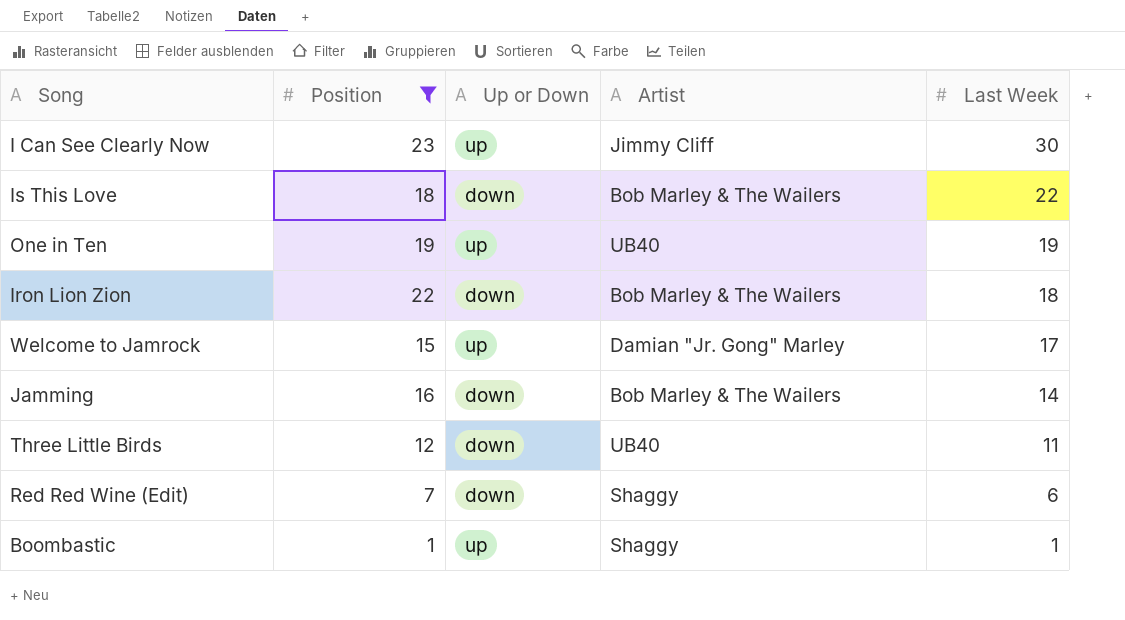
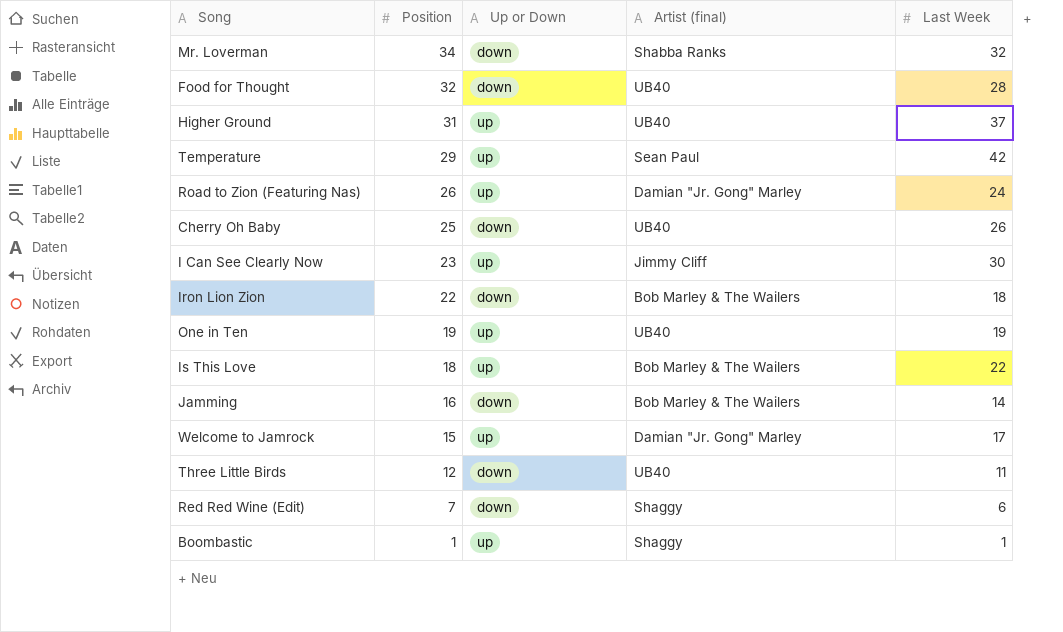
filter: Position <= 23 -> none
row order: Last Week descending -> Position descending
column name: Artist -> Artist (final)
Is This Love | Up or Down: down -> up

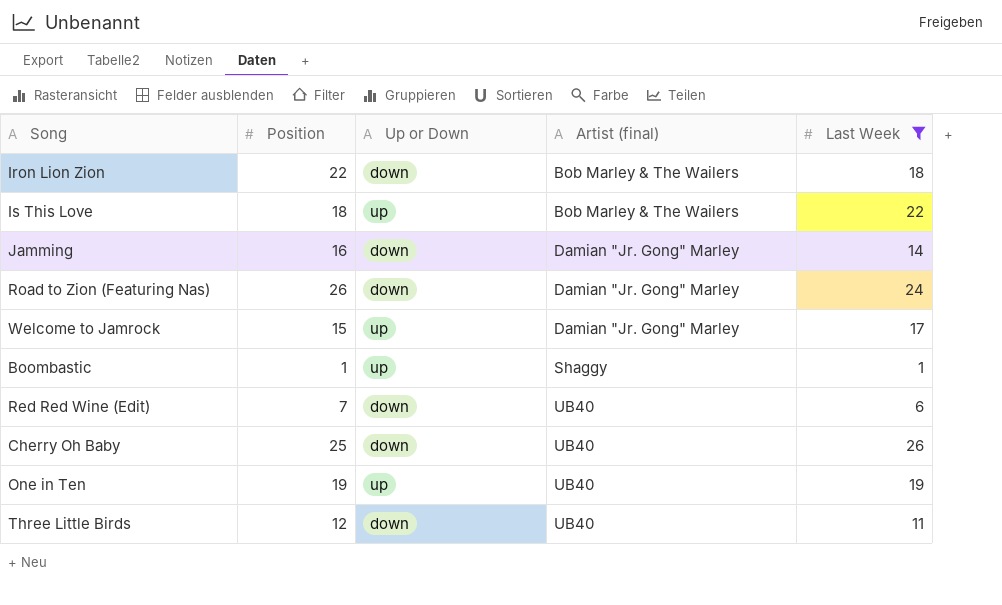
filter: none -> Last Week <= 26
row order: Position descending -> Artist (final) ascending
Jamming | Artist (final): Bob Marley & The Wailers -> Damian "Jr. Gong" Marley
Road to Zion (Featuring Nas) | Up or Down: up -> down
Red Red Wine (Edit) | Artist (final): Shaggy -> UB40

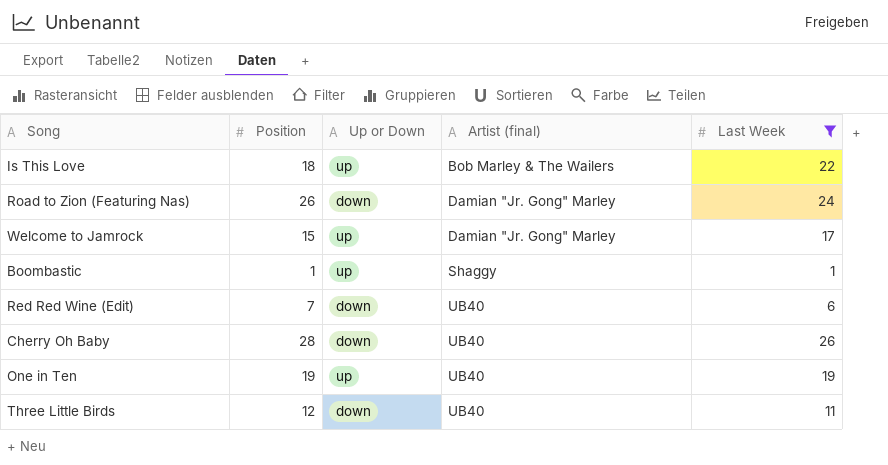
row Iron Lion Zion: 22 | down | Bob Marley & The Wailers | 18 -> none
row Jamming: 16 | down | Damian "Jr. Gong" Marley | 14 -> none
Cherry Oh Baby | Position: 25 -> 28

